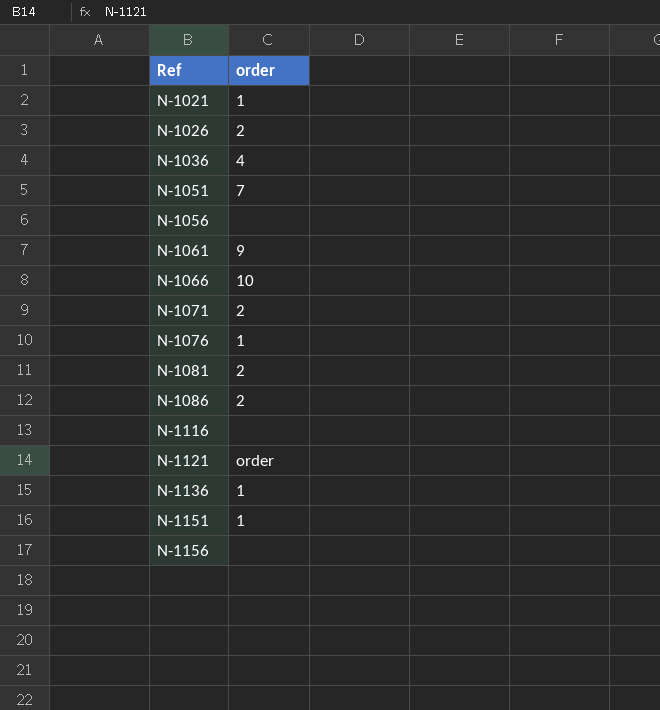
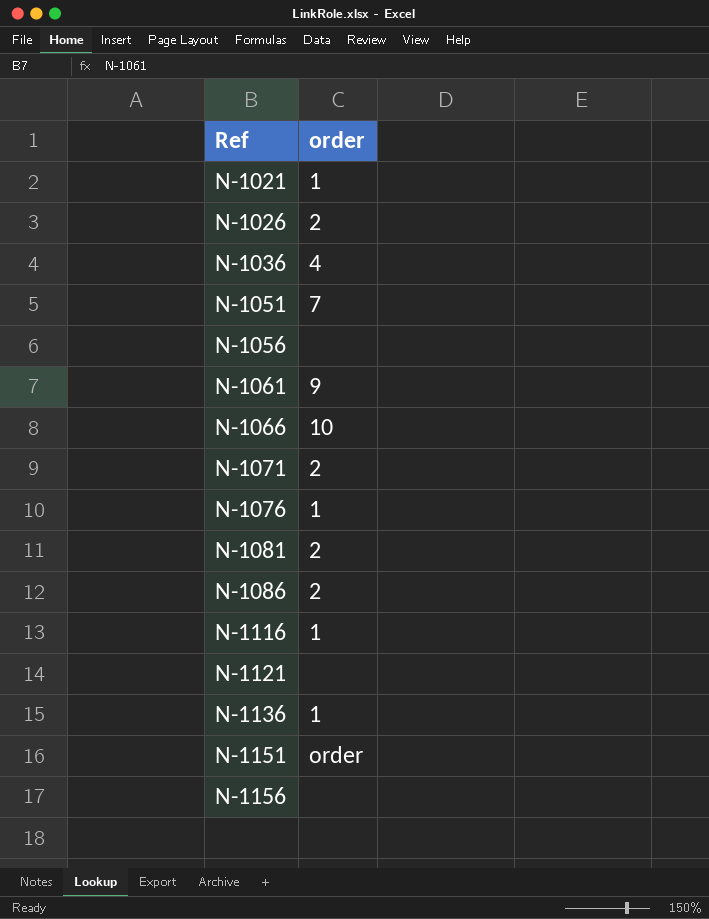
N-1116 | order: none -> 1
N-1121 | order: order -> none
N-1151 | order: 1 -> order

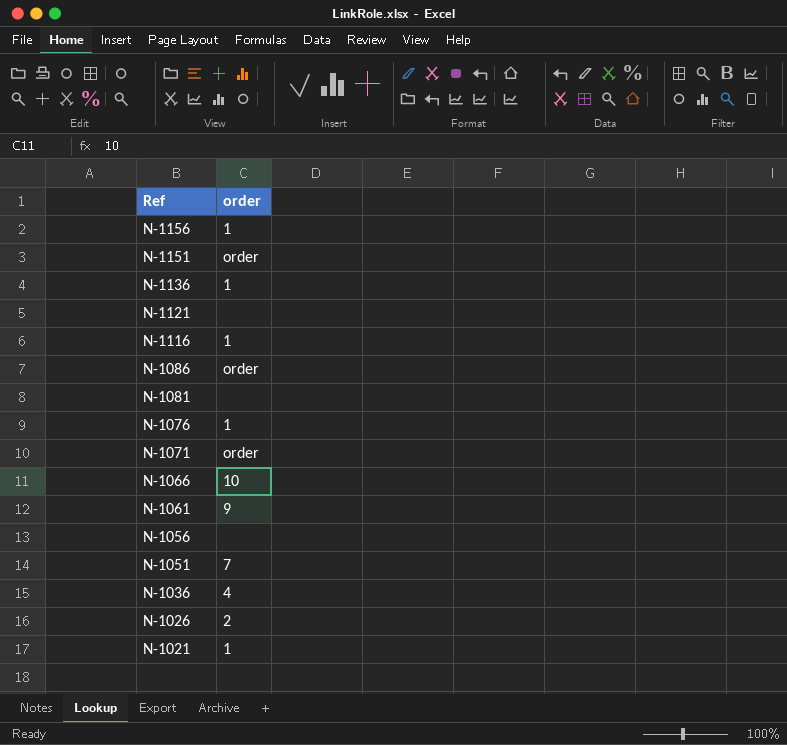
row order: Ref ascending -> Ref descending
N-1156 | order: none -> 1
N-1086 | order: 2 -> order
N-1081 | order: 2 -> none
N-1071 | order: 2 -> order

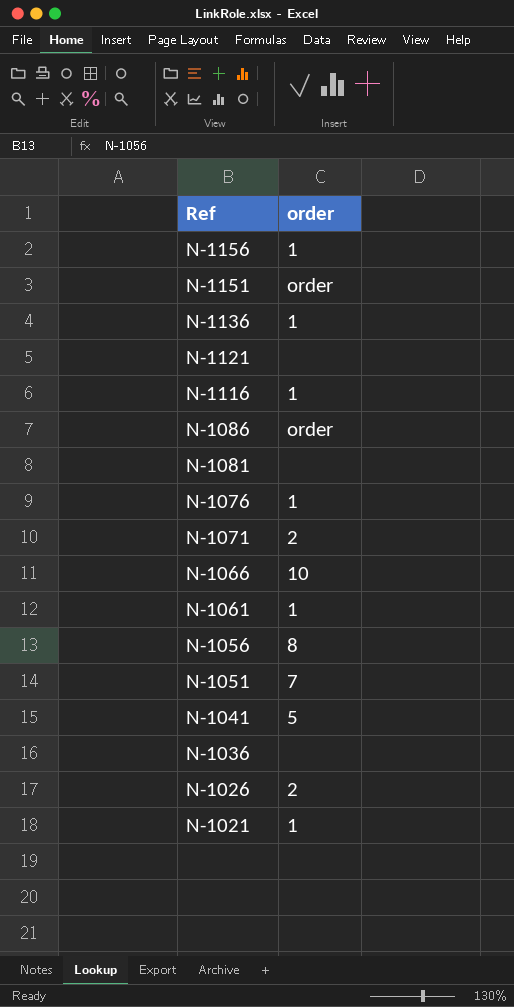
N-1071 | order: order -> 2
N-1061 | order: 9 -> 1
N-1056 | order: none -> 8
row N-1041: none -> 5
N-1036 | order: 4 -> none

